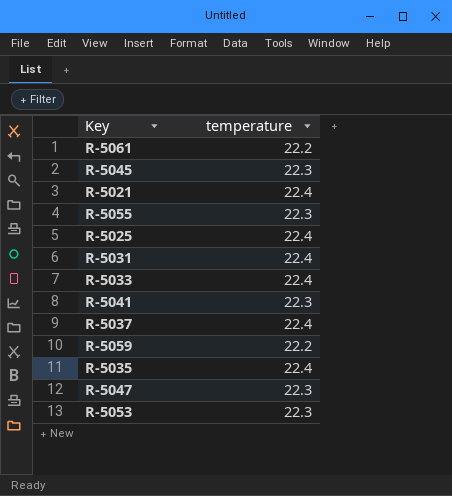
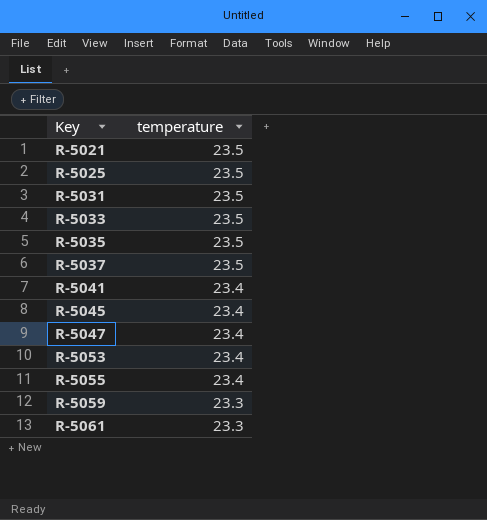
row order: none -> Key ascending
R-5021 | temperature: 22.4 -> 23.5
R-5025 | temperature: 22.4 -> 23.5
R-5031 | temperature: 22.4 -> 23.5
R-5033 | temperature: 22.4 -> 23.5
R-5035 | temperature: 22.4 -> 23.5
R-5037 | temperature: 22.4 -> 23.5
R-5041 | temperature: 22.3 -> 23.4
R-5045 | temperature: 22.3 -> 23.4
R-5047 | temperature: 22.3 -> 23.4
R-5053 | temperature: 22.3 -> 23.4
R-5055 | temperature: 22.3 -> 23.4
R-5059 | temperature: 22.2 -> 23.3
R-5061 | temperature: 22.2 -> 23.3

